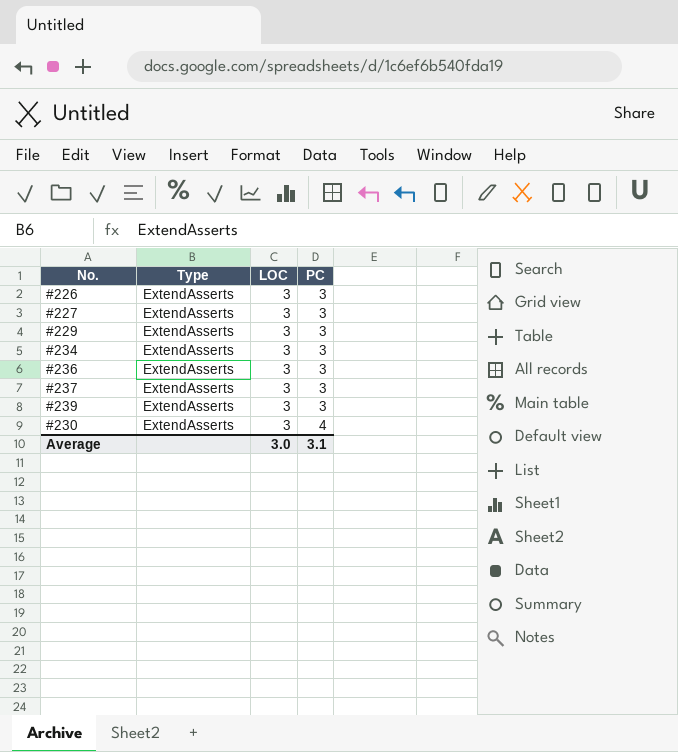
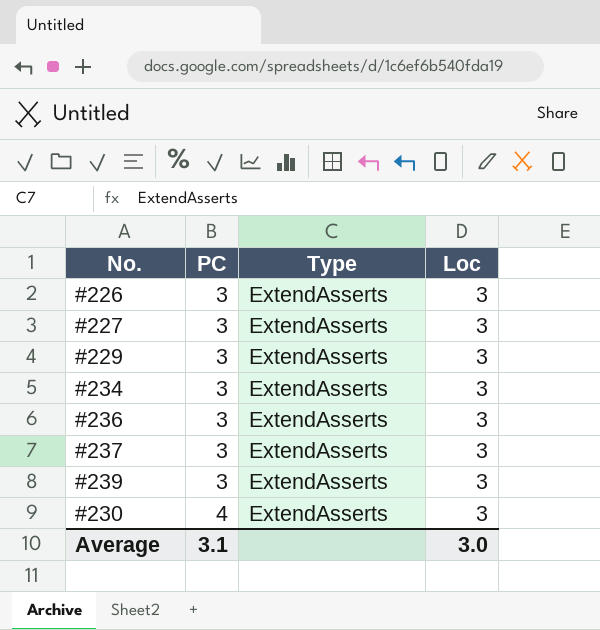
column PC | position: 4 -> 2
column name: LOC -> Loc

